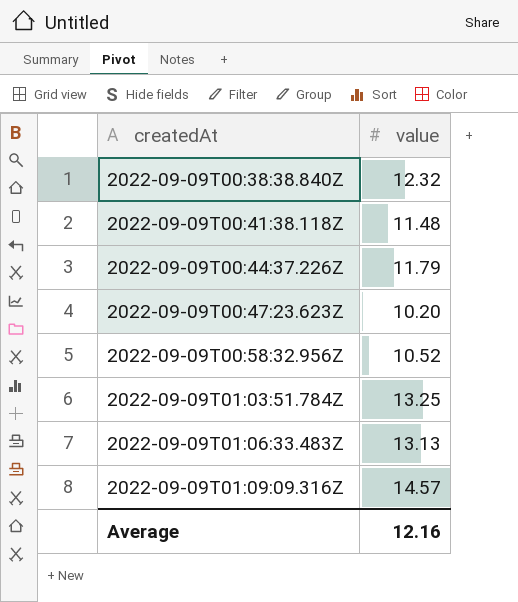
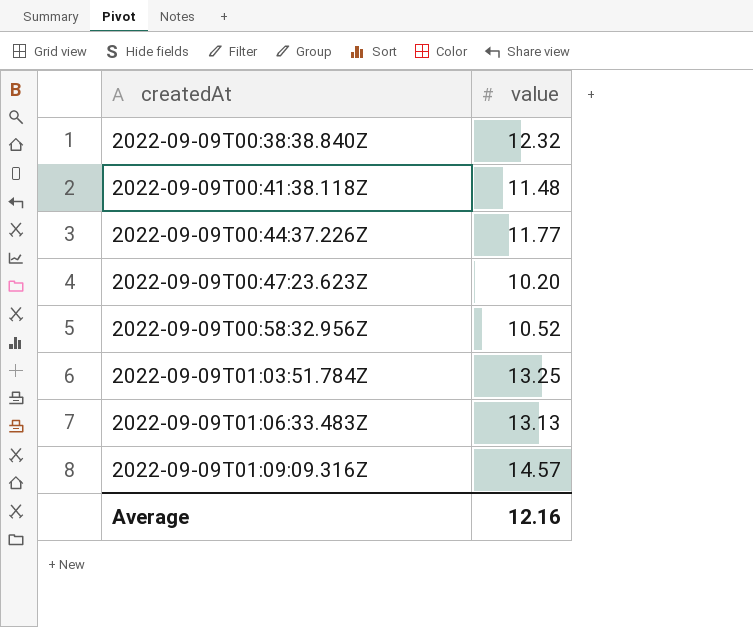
2022-09-09T00:44:37.226Z | value: 11.79 -> 11.77

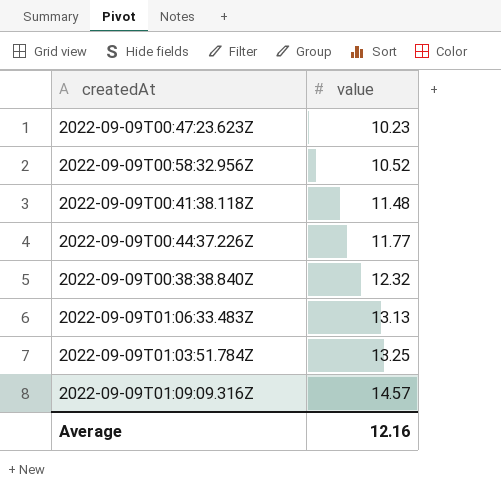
row order: createdAt ascending -> value ascending
2022-09-09T00:47:23.623Z | value: 10.20 -> 10.23

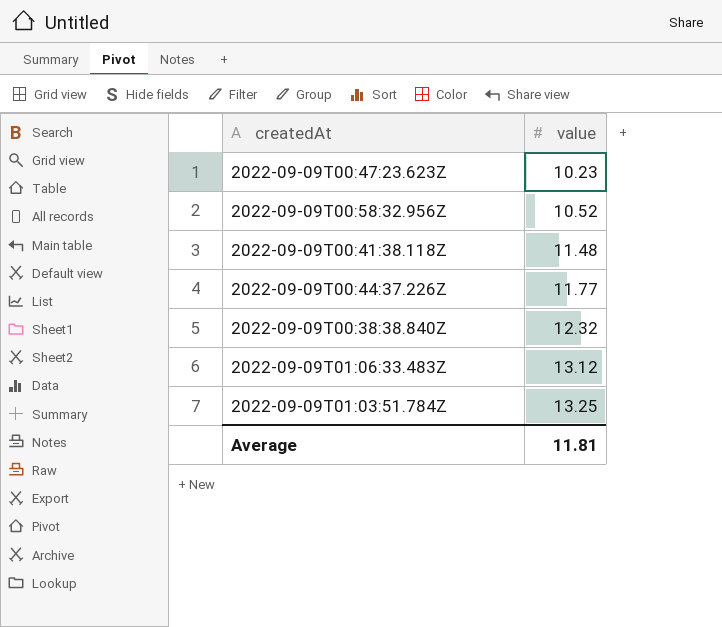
row 2022-09-09T01:09:09.316Z: 14.57 -> none
2022-09-09T01:06:33.483Z | value: 13.13 -> 13.12
Average | value: 12.16 -> 11.81

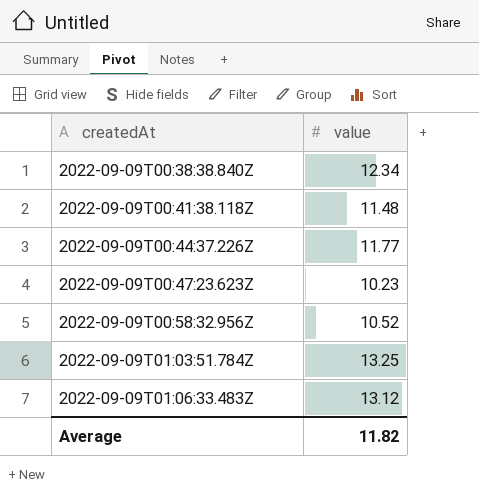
row order: value ascending -> createdAt ascending
2022-09-09T00:38:38.840Z | value: 12.32 -> 12.34
Average | value: 11.81 -> 11.82

